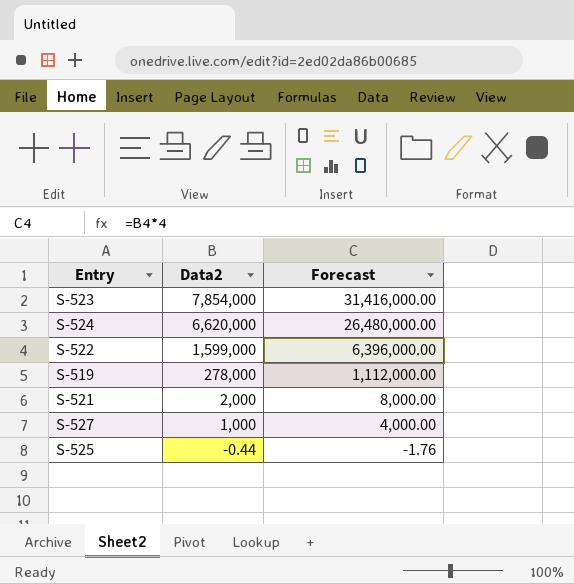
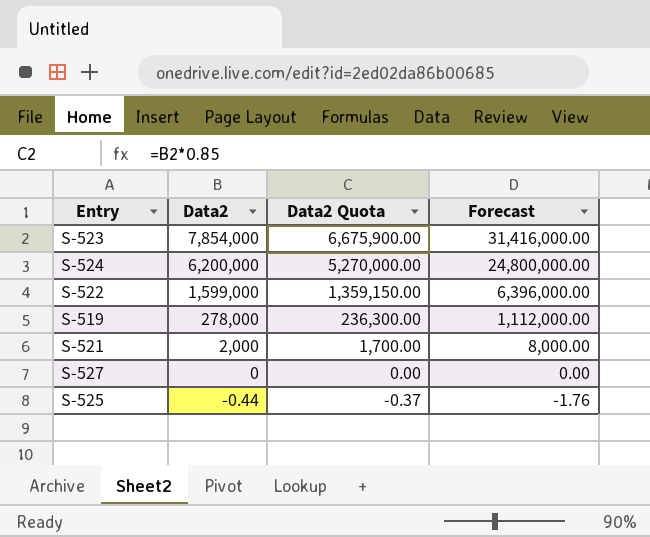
column Data2 Quota | formula: none -> [Data2] * 0.85
S-524 | Data2: 6,620,000 -> 6,200,000
S-524 | Forecast: 26,480,000.00 -> 24,800,000.00
S-527 | Data2: 1,000 -> 0
S-527 | Forecast: 4,000.00 -> 0.00

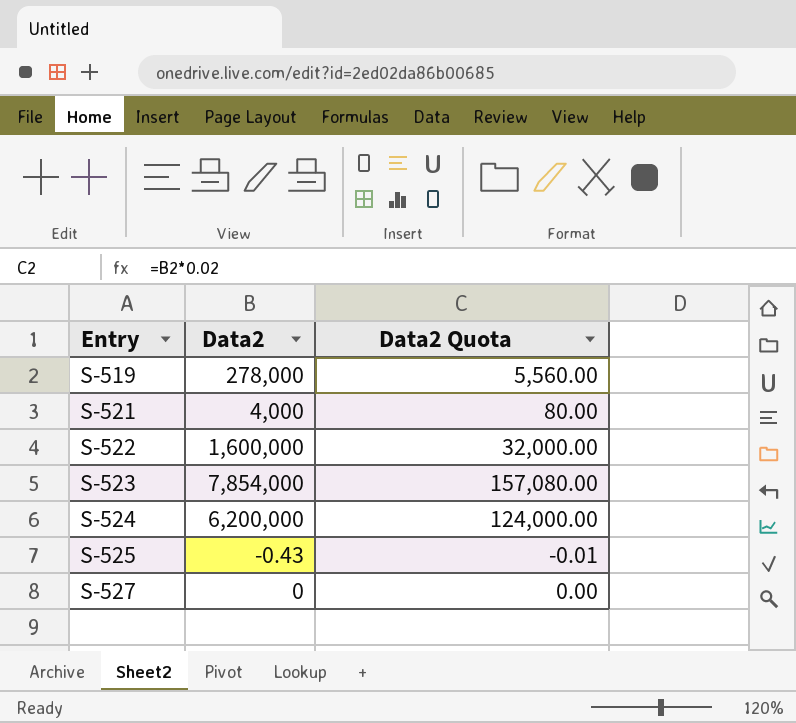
row order: Data2 descending -> Entry ascending
column Forecast | formula: [Data2] * 4 -> none
column Data2 Quota | formula: [Data2] * 0.85 -> [Data2] * 0.02
S-521 | Data2: 2,000 -> 4,000
S-522 | Data2: 1,599,000 -> 1,600,000
S-525 | Data2: -0.44 -> -0.43

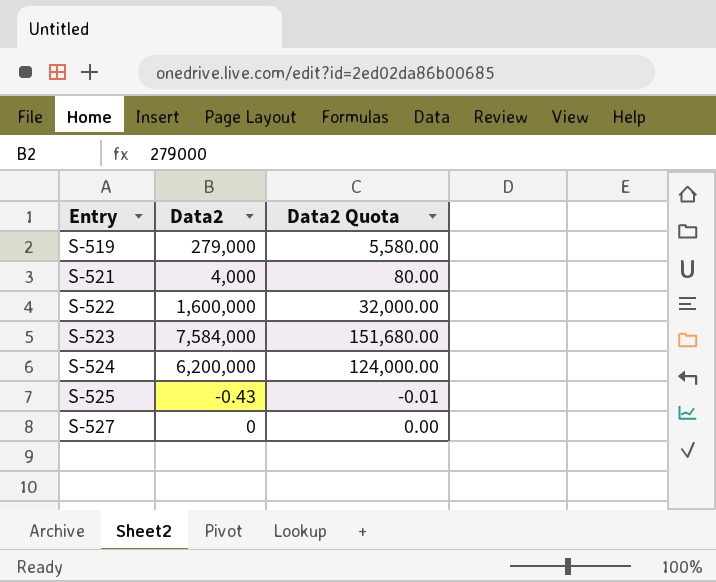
S-519 | Data2: 278,000 -> 279,000
S-519 | Data2 Quota: 5,560.00 -> 5,580.00
S-523 | Data2: 7,854,000 -> 7,584,000
S-523 | Data2 Quota: 157,080.00 -> 151,680.00

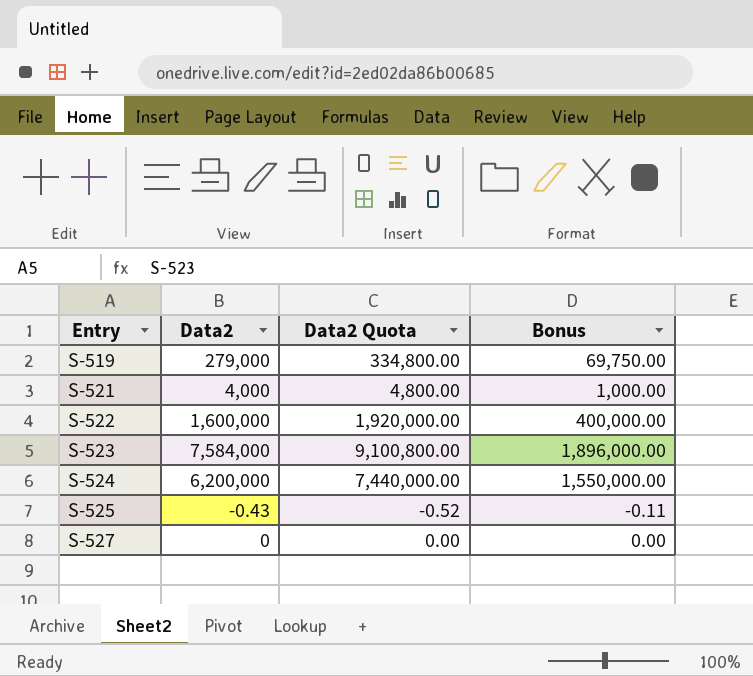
column Data2 Quota | formula: [Data2] * 0.02 -> [Data2] * 1.2
column Bonus | formula: none -> [Data2] * 0.25

